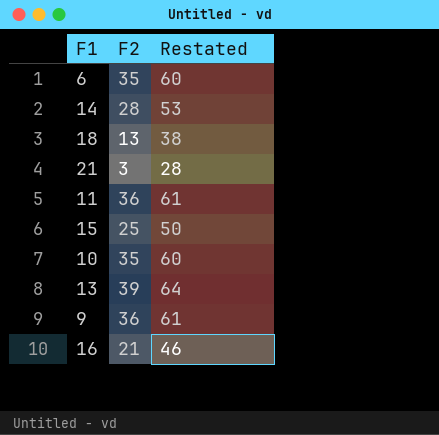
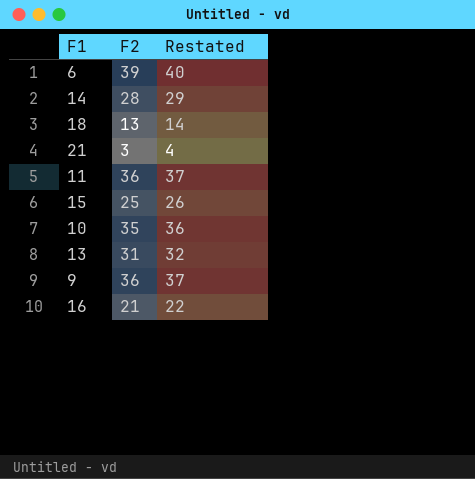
column Restated | formula: [F2] + 25 -> [F2] + 1
6 | F2: 35 -> 39
13 | F2: 39 -> 31

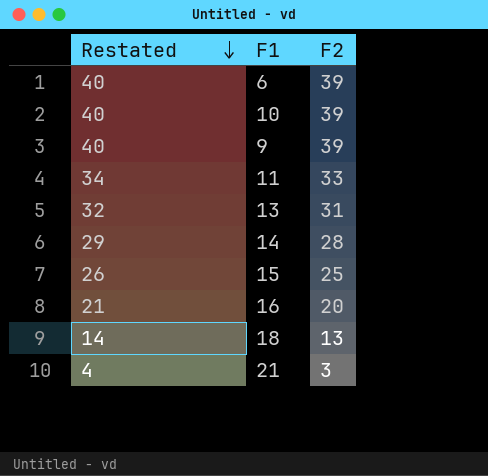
row order: none -> Restated descending
column Restated | position: 3 -> 1
10 | Restated: 36 -> 40
10 | F2: 35 -> 39
9 | Restated: 37 -> 40
9 | F2: 36 -> 39
11 | Restated: 37 -> 34
11 | F2: 36 -> 33
16 | Restated: 22 -> 21
16 | F2: 21 -> 20

